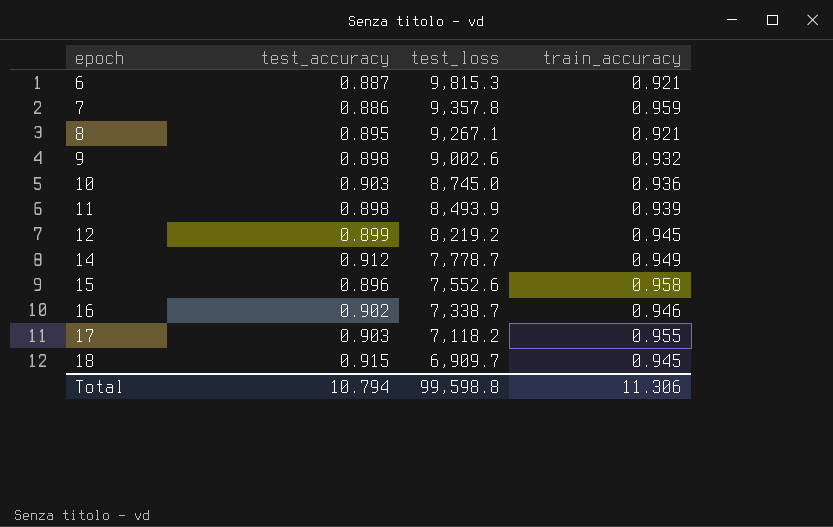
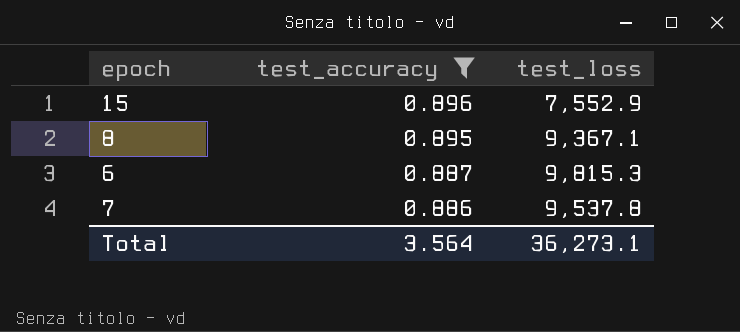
filter: none -> test_accuracy <= 0.896
row order: epoch ascending -> test_accuracy descending
column train_accuracy | position: 4 -> none
15 | test_loss: 7,552.6 -> 7,552.9
8 | test_loss: 9,267.1 -> 9,367.1
7 | test_loss: 9,357.8 -> 9,537.8
Total | test_accuracy: 10.794 -> 3.564
Total | test_loss: 99,598.8 -> 36,273.1

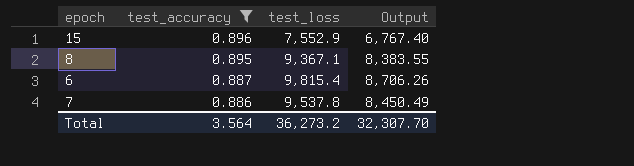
column Output | formula: none -> [test_accuracy] * [test_loss]
6 | test_loss: 9,815.3 -> 9,815.4
Total | test_loss: 36,273.1 -> 36,273.2

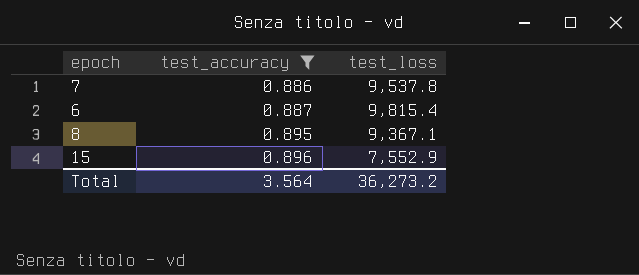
row order: test_accuracy descending -> test_accuracy ascending
column Output | formula: [test_accuracy] * [test_loss] -> none

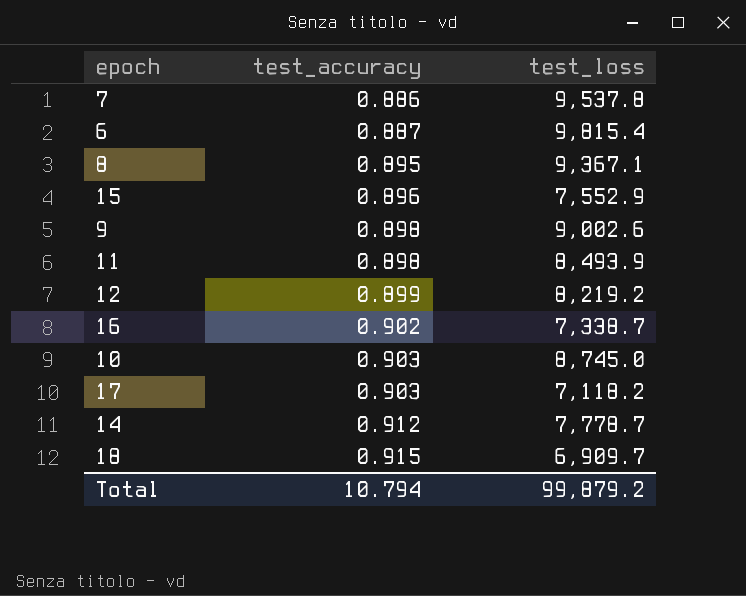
filter: test_accuracy <= 0.896 -> none
Total | test_accuracy: 3.564 -> 10.794
Total | test_loss: 36,273.2 -> 99,879.2

